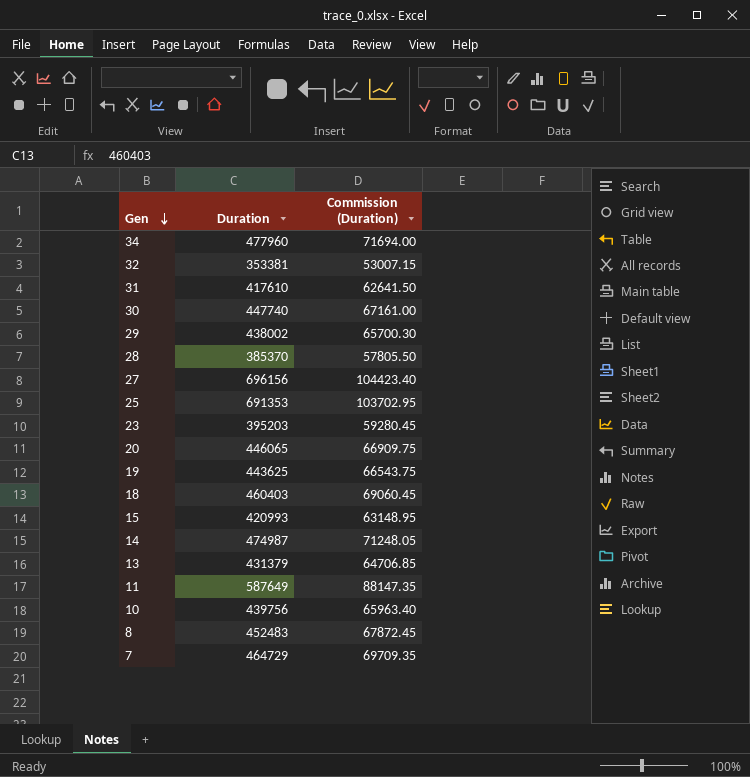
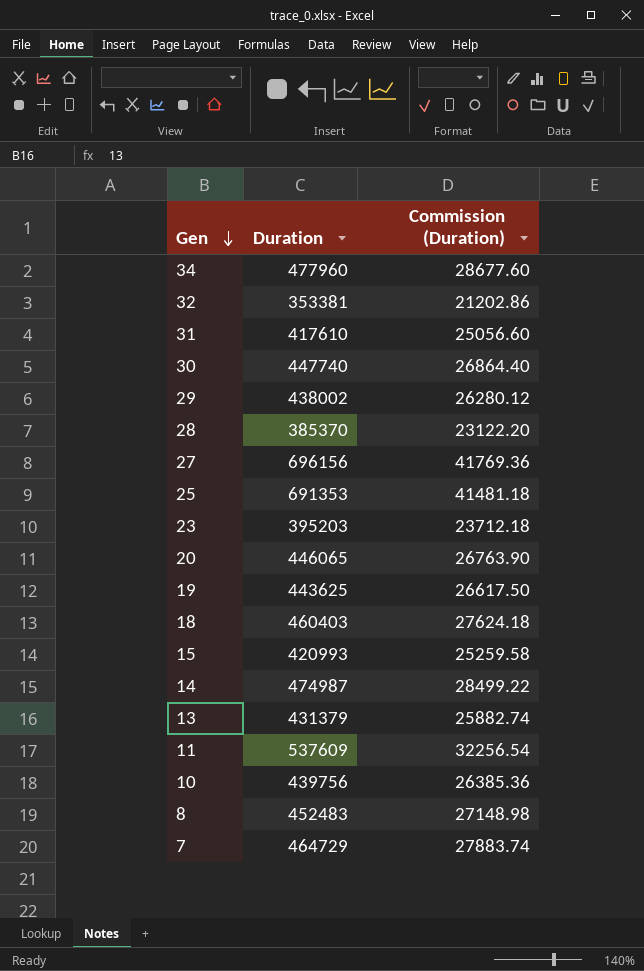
column Commission (Duration) | formula: [Duration] * 0.15 -> [Duration] * 0.06
11 | Duration: 587649 -> 537609

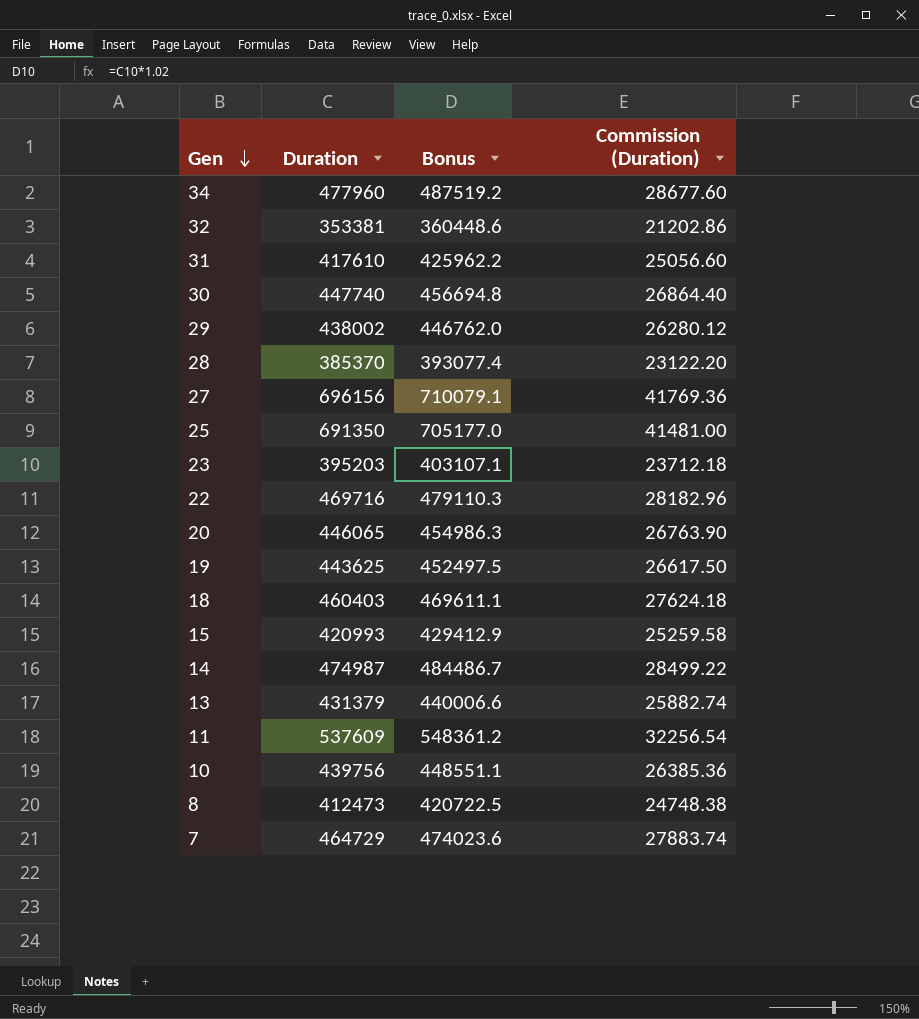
column Bonus | formula: none -> [Duration] * 1.02
25 | Duration: 691353 -> 691350
25 | Commission (Duration): 41481.18 -> 41481.00
row 22: none -> 469716 | 479110.3 | 28182.96
8 | Duration: 452483 -> 412473
8 | Commission (Duration): 27148.98 -> 24748.38

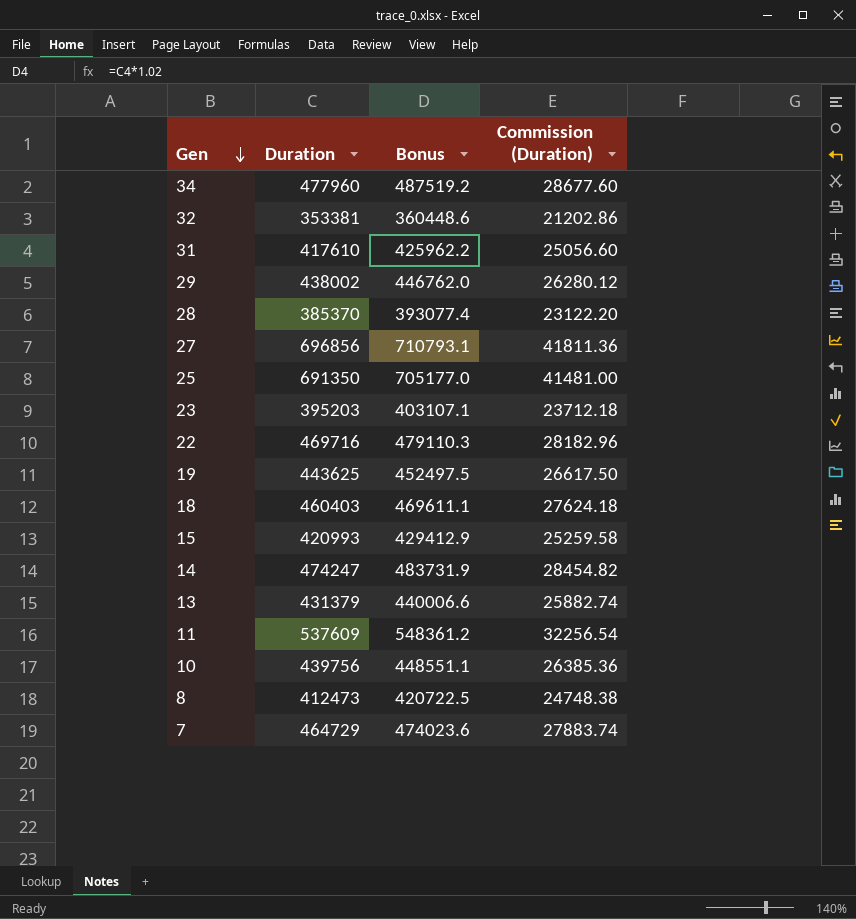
row 30: 447740 | 456694.8 | 26864.40 -> none
row 20: 446065 | 454986.3 | 26763.90 -> none
27 | Duration: 696156 -> 696856
27 | Bonus: 710079.1 -> 710793.1
27 | Commission (Duration): 41769.36 -> 41811.36
14 | Duration: 474987 -> 474247
14 | Bonus: 484486.7 -> 483731.9
14 | Commission (Duration): 28499.22 -> 28454.82

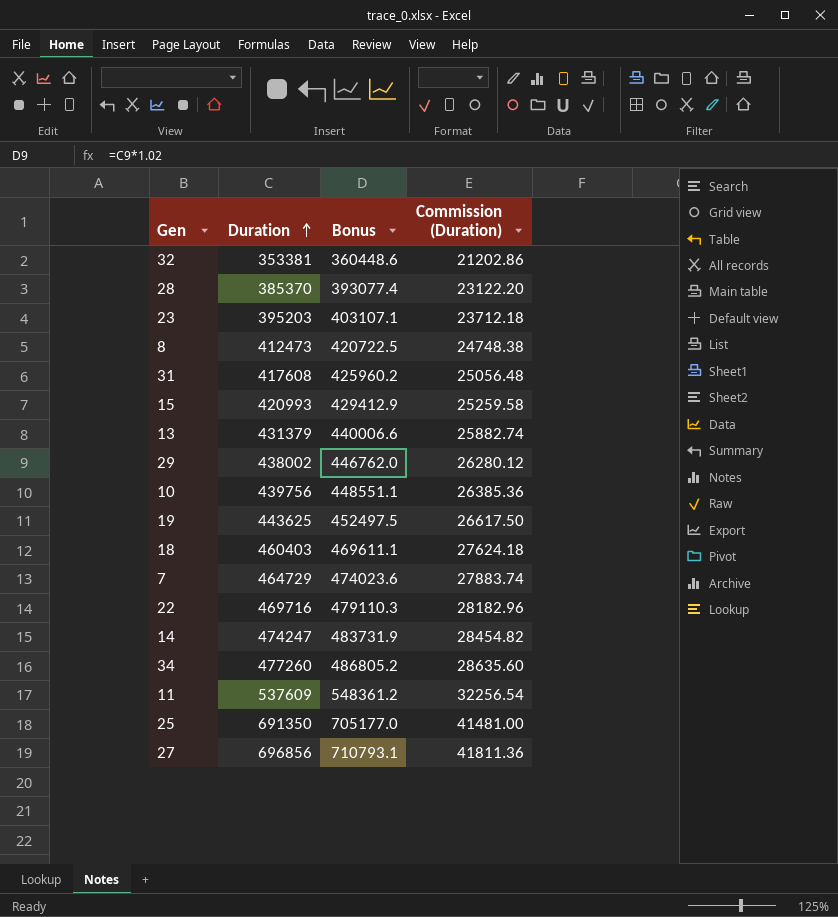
row order: Gen descending -> Duration ascending
31 | Duration: 417610 -> 417608
31 | Bonus: 425962.2 -> 425960.2
31 | Commission (Duration): 25056.60 -> 25056.48
34 | Duration: 477960 -> 477260
34 | Bonus: 487519.2 -> 486805.2
34 | Commission (Duration): 28677.60 -> 28635.60

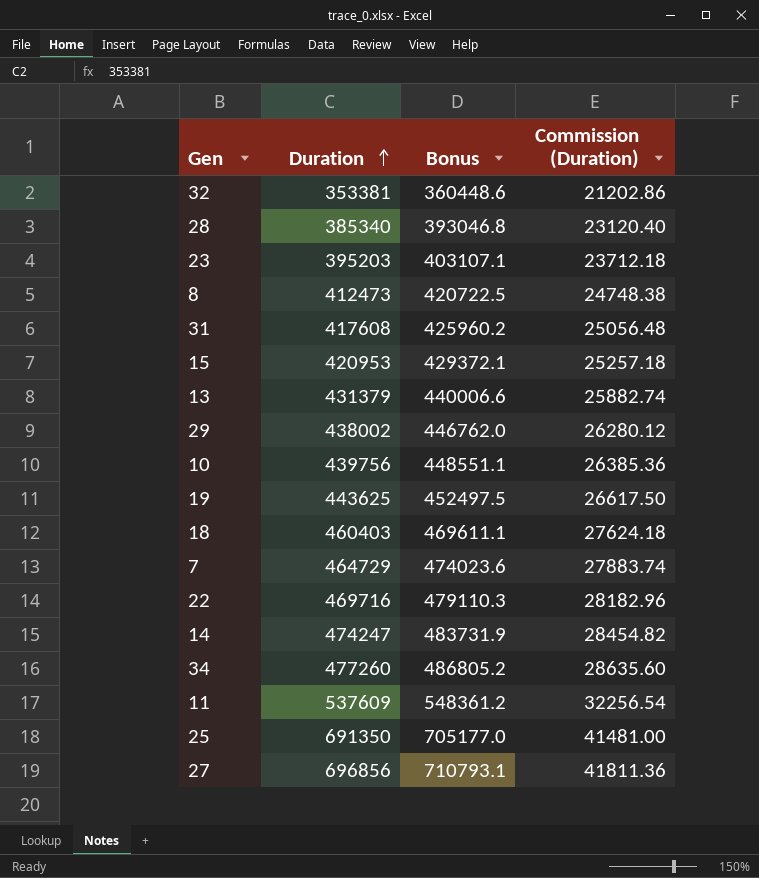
28 | Duration: 385370 -> 385340
28 | Bonus: 393077.4 -> 393046.8
28 | Commission (Duration): 23122.20 -> 23120.40
15 | Duration: 420993 -> 420953
15 | Bonus: 429412.9 -> 429372.1
15 | Commission (Duration): 25259.58 -> 25257.18

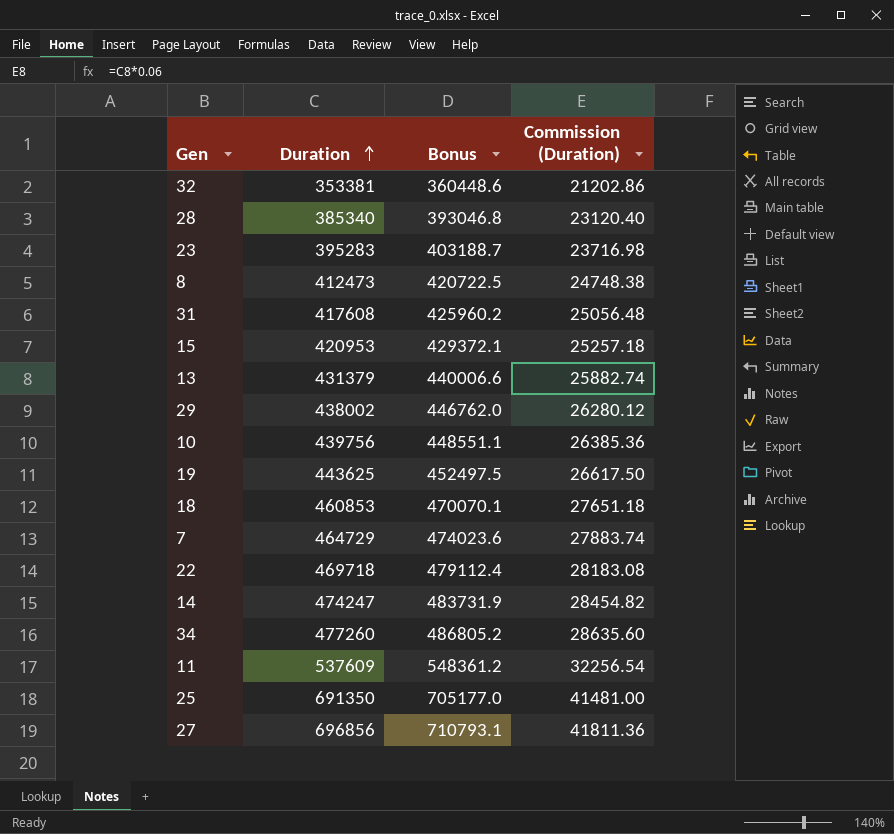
23 | Duration: 395203 -> 395283
23 | Bonus: 403107.1 -> 403188.7
23 | Commission (Duration): 23712.18 -> 23716.98
18 | Duration: 460403 -> 460853
18 | Bonus: 469611.1 -> 470070.1
18 | Commission (Duration): 27624.18 -> 27651.18
22 | Duration: 469716 -> 469718
22 | Bonus: 479110.3 -> 479112.4
22 | Commission (Duration): 28182.96 -> 28183.08

